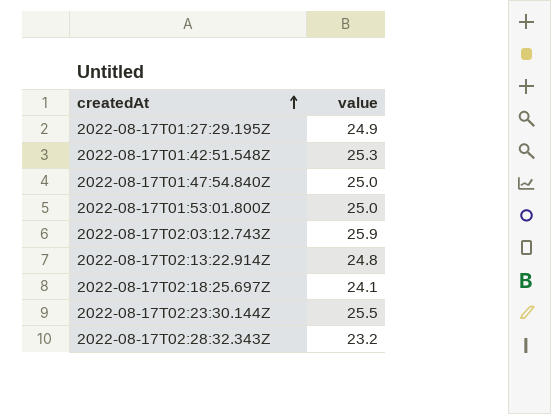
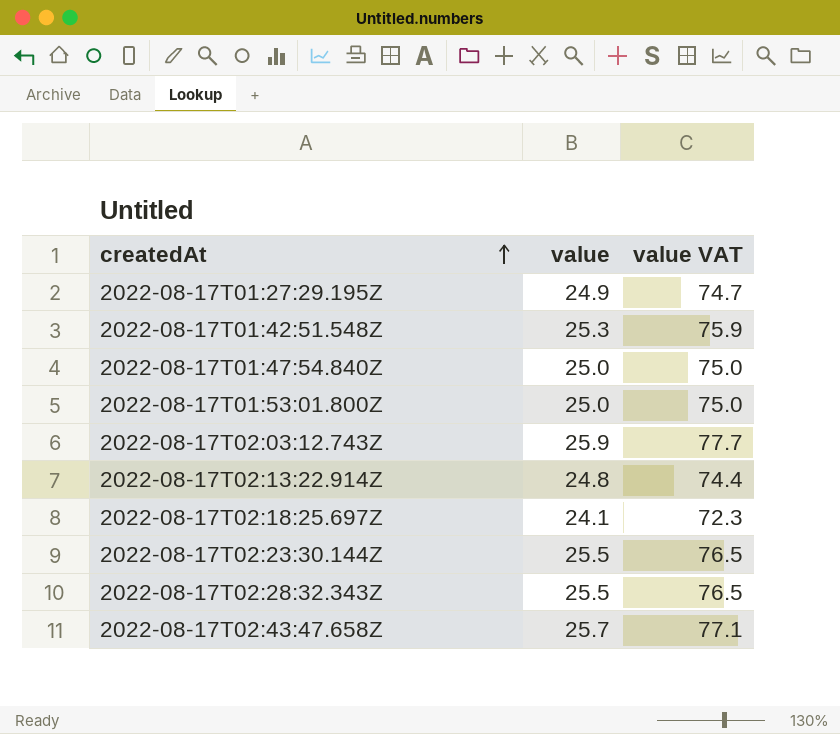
column value VAT | formula: none -> [value] * 3
2022-08-17T02:28:32.343Z | value: 23.2 -> 25.5
row 2022-08-17T02:43:47.658Z: none -> 25.7 | 77.1

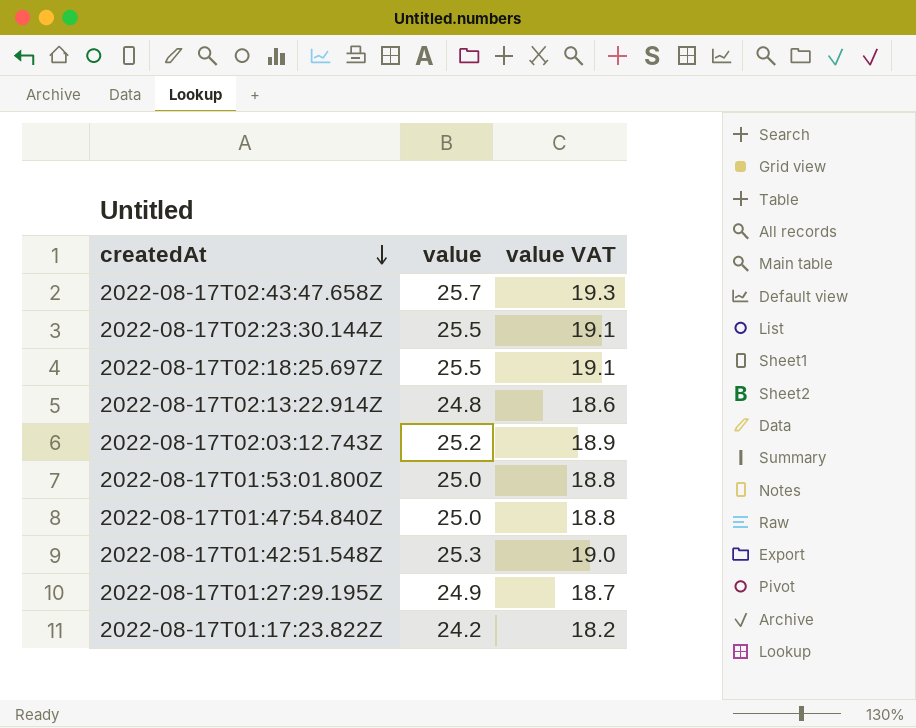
row order: createdAt ascending -> createdAt descending
column value VAT | formula: [value] * 3 -> [value] * 0.75
row 2022-08-17T02:28:32.343Z: 25.5 | 76.5 -> none
2022-08-17T02:18:25.697Z | value: 24.1 -> 25.5
2022-08-17T02:03:12.743Z | value: 25.9 -> 25.2
row 2022-08-17T01:17:23.822Z: none -> 24.2 | 18.2

